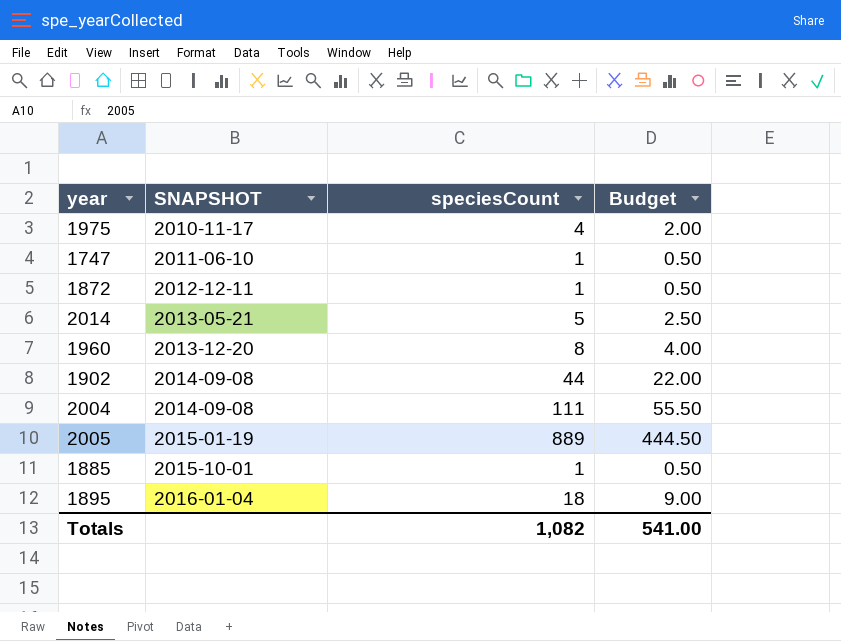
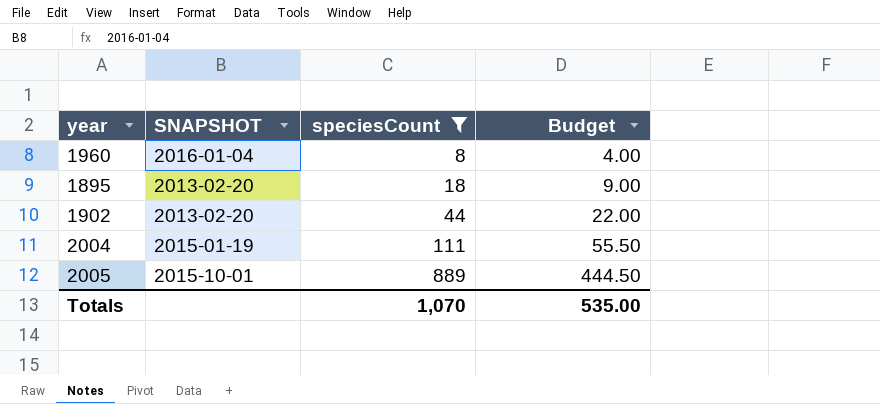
filter: none -> speciesCount >= 8
row order: SNAPSHOT ascending -> speciesCount ascending
1960 | SNAPSHOT: 2013-12-20 -> 2016-01-04
1895 | SNAPSHOT: 2016-01-04 -> 2013-02-20
1902 | SNAPSHOT: 2014-09-08 -> 2013-02-20
2004 | SNAPSHOT: 2014-09-08 -> 2015-01-19
2005 | SNAPSHOT: 2015-01-19 -> 2015-10-01
Totals | speciesCount: 1,082 -> 1,070
Totals | Budget: 541.00 -> 535.00

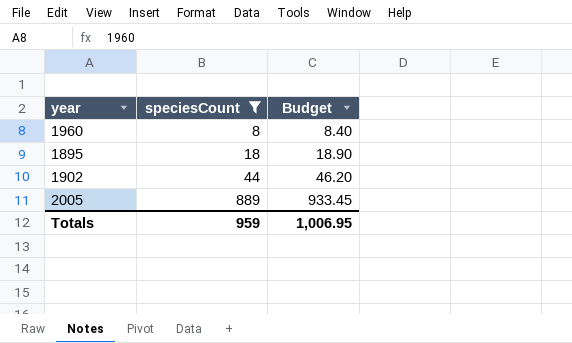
column SNAPSHOT | position: 2 -> none
column Budget | formula: [speciesCount] * 0.5 -> [speciesCount] * 1.05
row 2004: 2015-01-19 | 111 | 55.50 -> none
Totals | speciesCount: 1,070 -> 959
Totals | Budget: 535.00 -> 1,006.95

